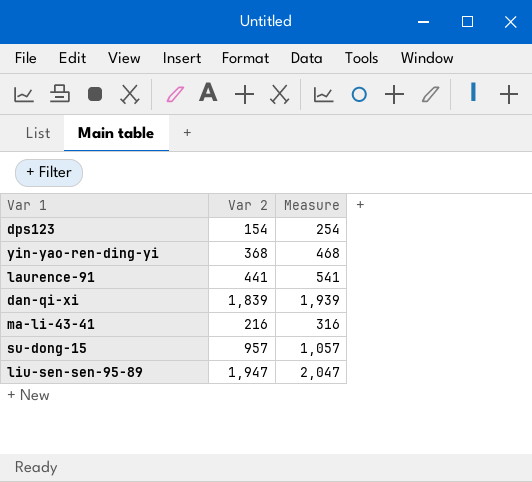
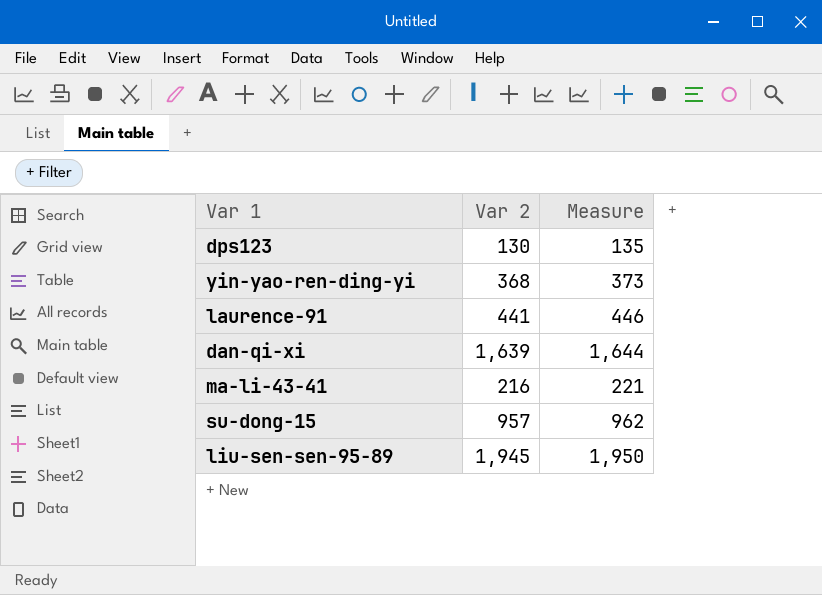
column Measure | formula: [Var 2] + 100 -> [Var 2] + 5
dps123 | Var 2: 154 -> 130
dan-qi-xi | Var 2: 1,839 -> 1,639
liu-sen-sen-95-89 | Var 2: 1,947 -> 1,945

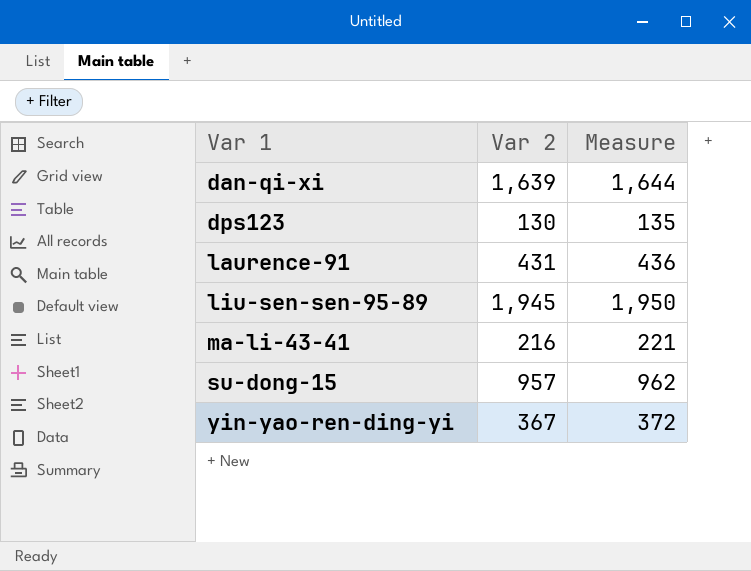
row order: none -> Var 1 ascending
laurence-91 | Var 2: 441 -> 431
laurence-91 | Measure: 446 -> 436
yin-yao-ren-ding-yi | Var 2: 368 -> 367
yin-yao-ren-ding-yi | Measure: 373 -> 372

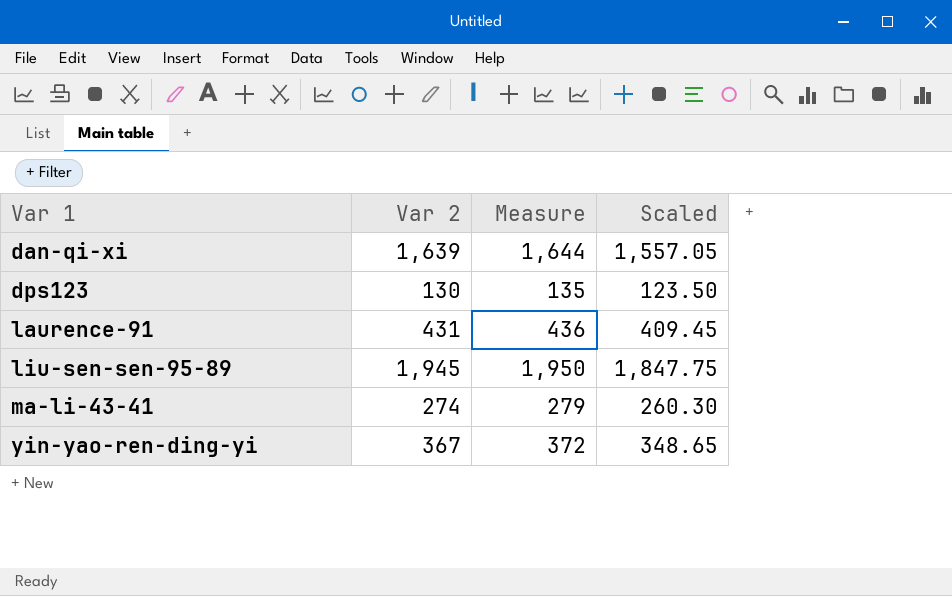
column Scaled | formula: none -> [Var 2] * 0.95
row su-dong-15: 957 | 962 -> none
ma-li-43-41 | Var 2: 216 -> 274
ma-li-43-41 | Measure: 221 -> 279

